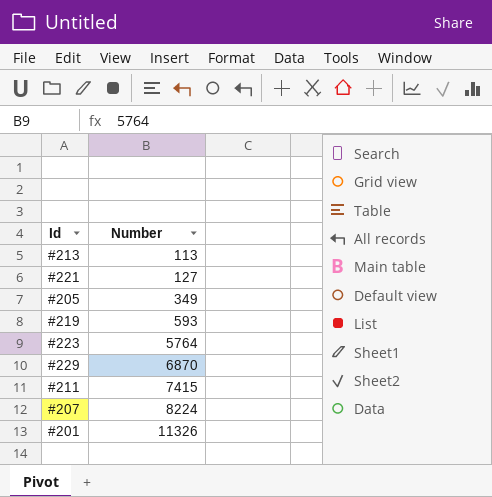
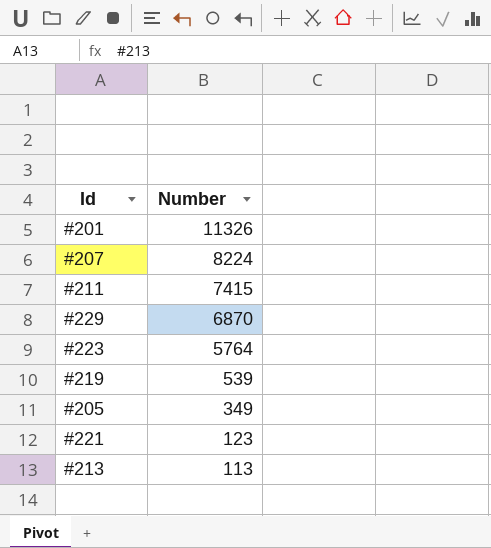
row order: Number ascending -> Number descending
#219 | Number: 593 -> 539
#221 | Number: 127 -> 123

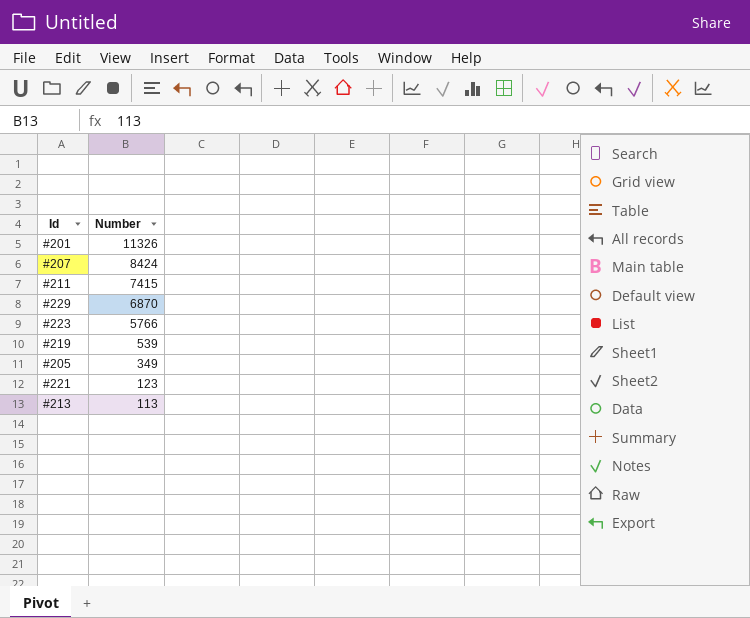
#207 | Number: 8224 -> 8424
#223 | Number: 5764 -> 5766

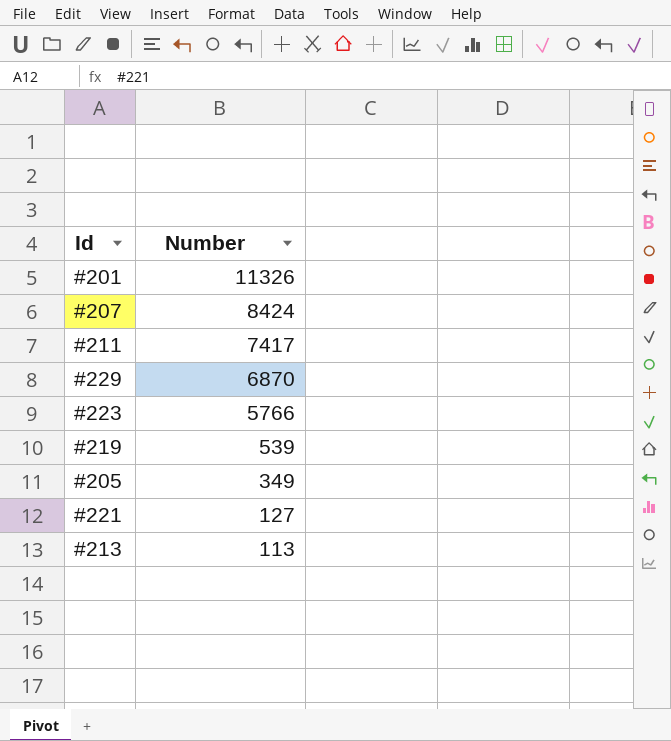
#211 | Number: 7415 -> 7417
#221 | Number: 123 -> 127

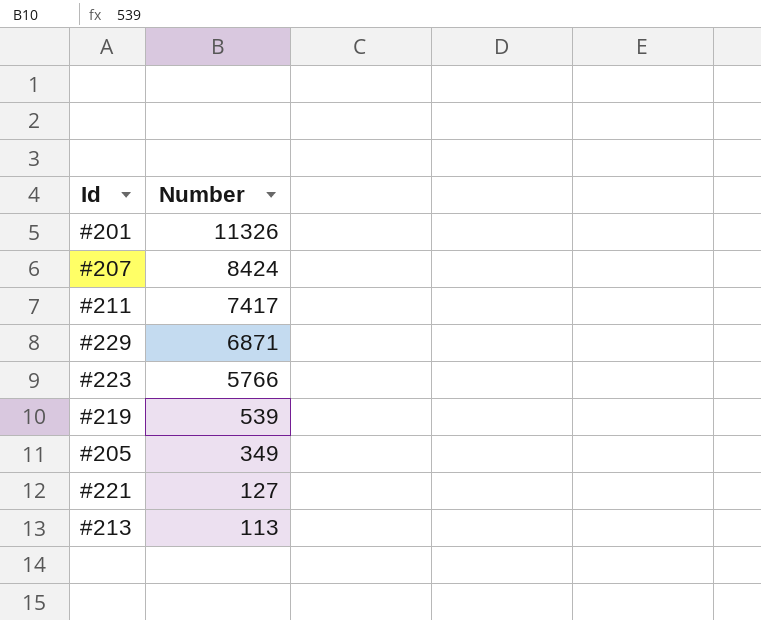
#229 | Number: 6870 -> 6871

